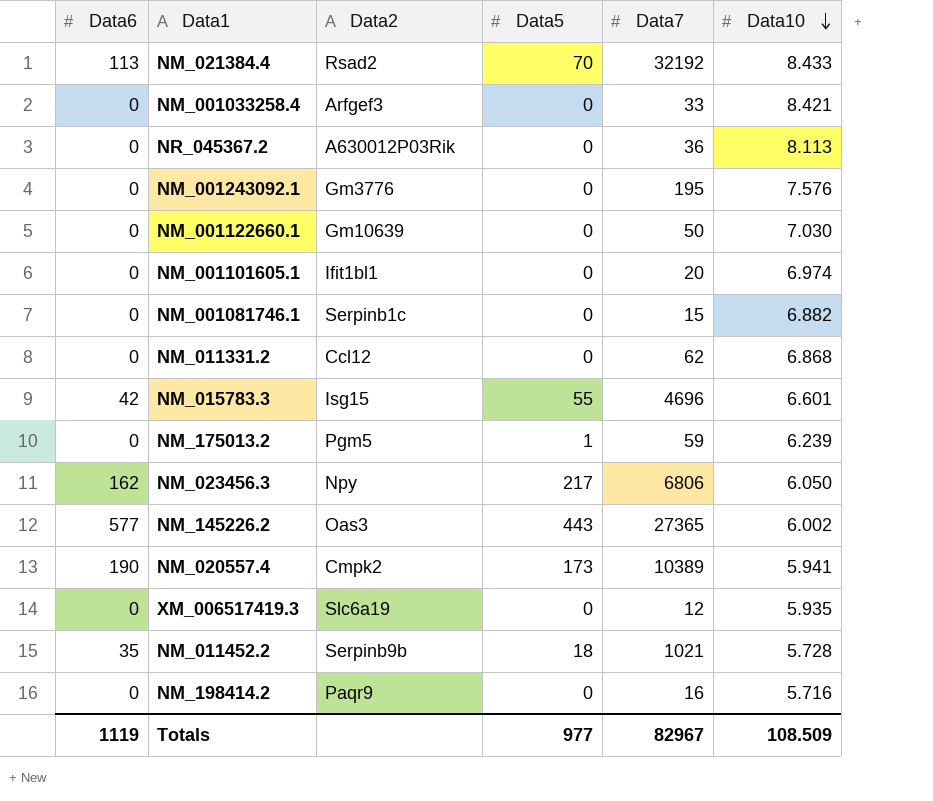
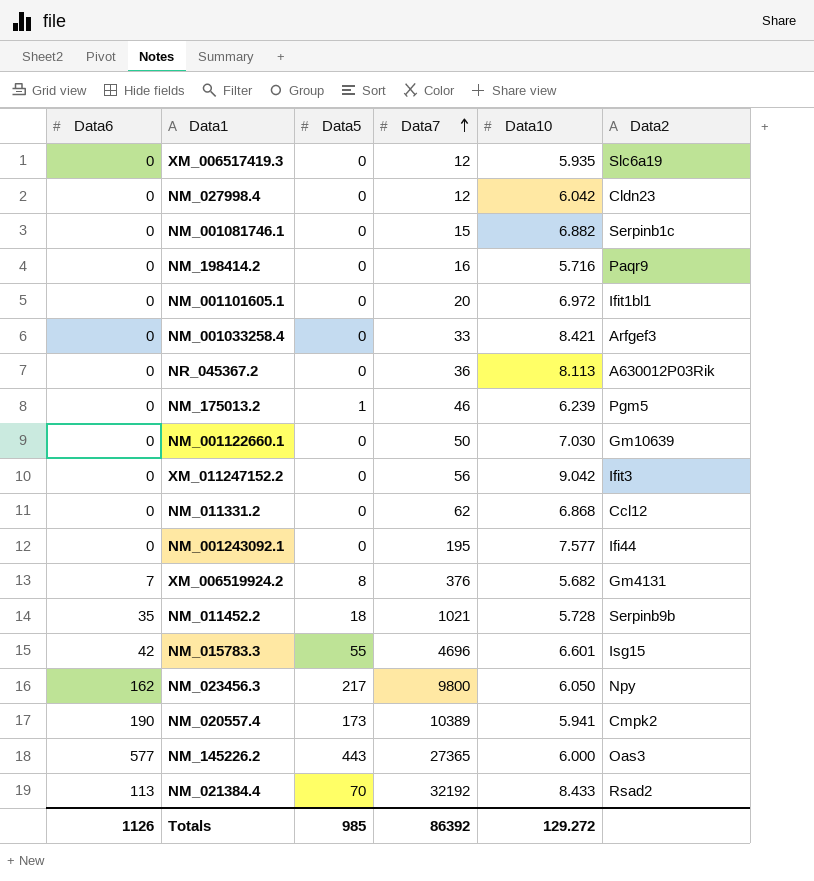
row order: Data10 descending -> Data7 ascending
column Data2 | position: 3 -> 6
row NM_027998.4: none -> 0 | 0 | 12 | 6.042 | Cldn23
NM_001101605.1 | Data10: 6.974 -> 6.972
NM_175013.2 | Data7: 59 -> 46
row XM_011247152.2: none -> 0 | 0 | 56 | 9.042 | Ifit3
NM_001243092.1 | Data10: 7.576 -> 7.577
NM_001243092.1 | Data2: Gm3776 -> Ifi44
row XM_006519924.2: none -> 7 | 8 | 376 | 5.682 | Gm4131
NM_023456.3 | Data7: 6806 -> 9800
NM_145226.2 | Data10: 6.002 -> 6.000
Totals | Data6: 1119 -> 1126
Totals | Data5: 977 -> 985
Totals | Data7: 82967 -> 86392
Totals | Data10: 108.509 -> 129.272

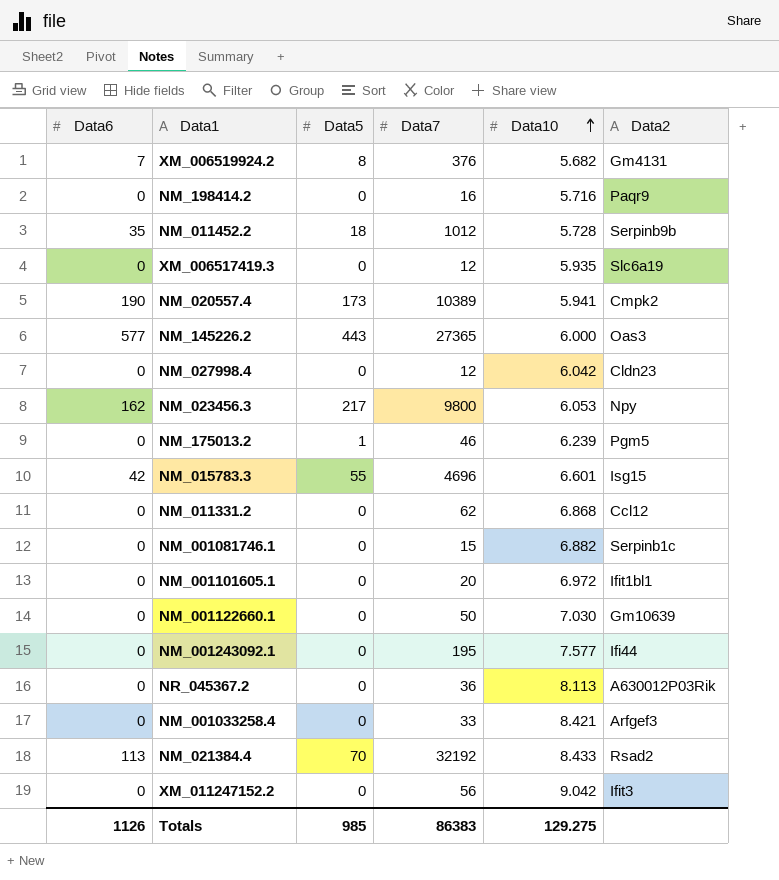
row order: Data7 ascending -> Data10 ascending
NM_011452.2 | Data7: 1021 -> 1012
NM_023456.3 | Data10: 6.050 -> 6.053
Totals | Data7: 86392 -> 86383
Totals | Data10: 129.272 -> 129.275

